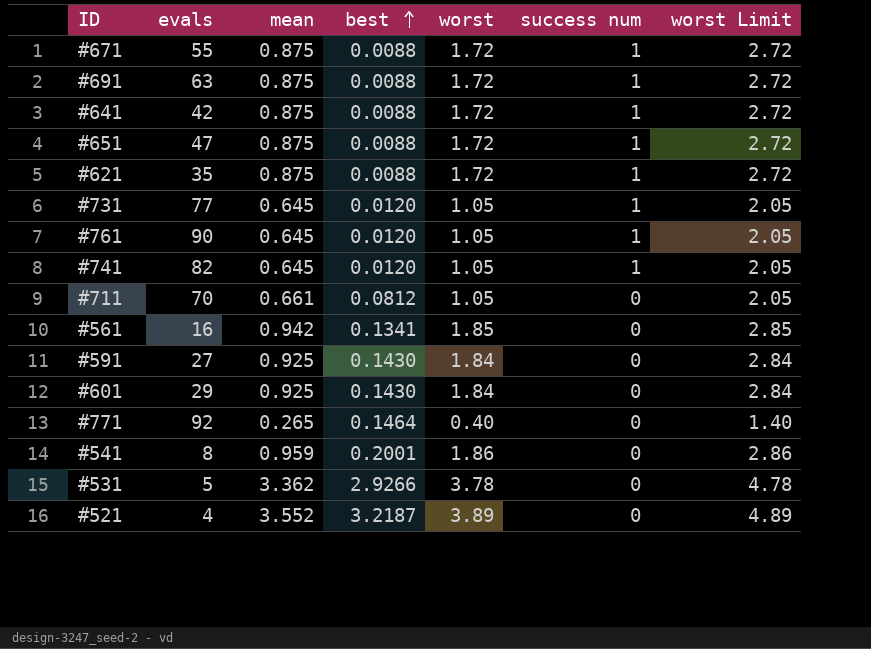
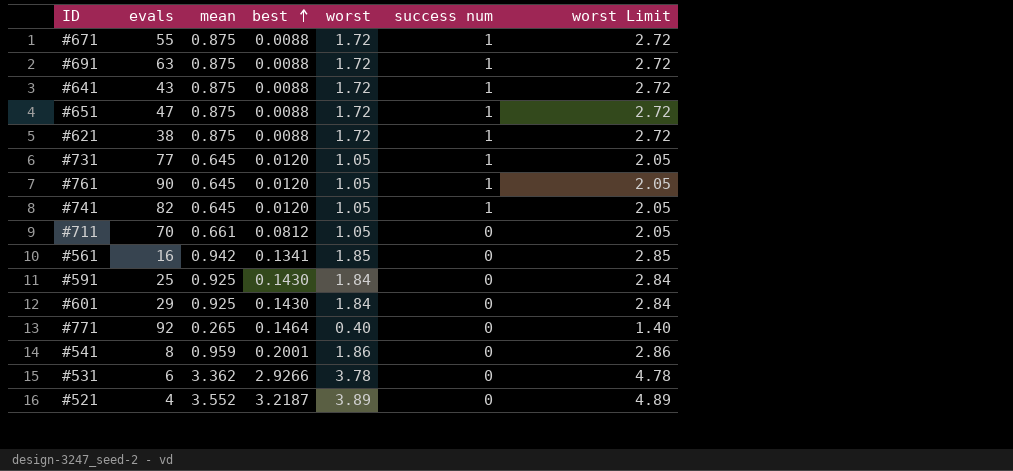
#641 | evals: 42 -> 43
#621 | evals: 35 -> 38
#591 | evals: 27 -> 25
#531 | evals: 5 -> 6

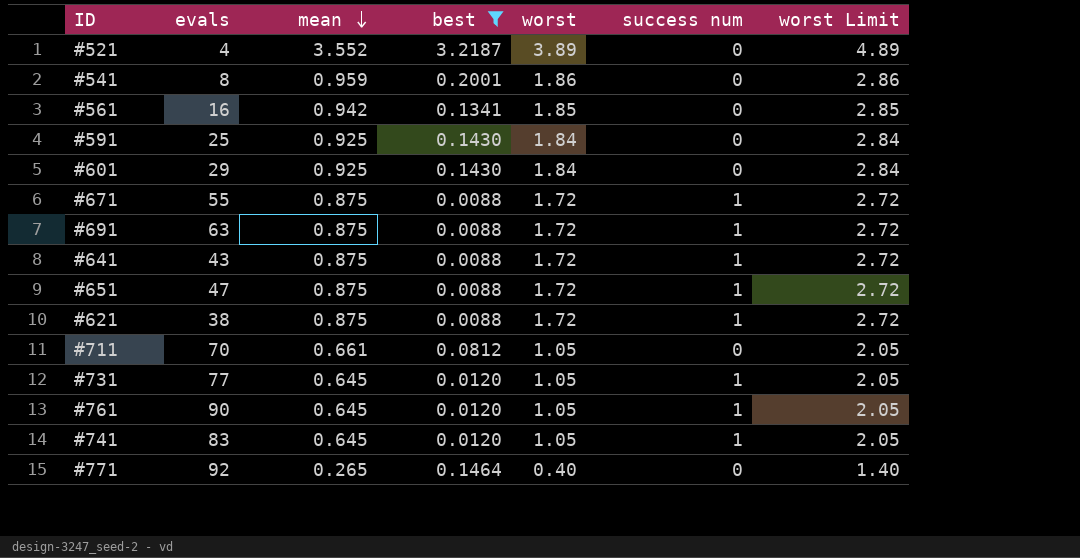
filter: none -> best != 2.9266
row order: best ascending -> mean descending
#741 | evals: 82 -> 83

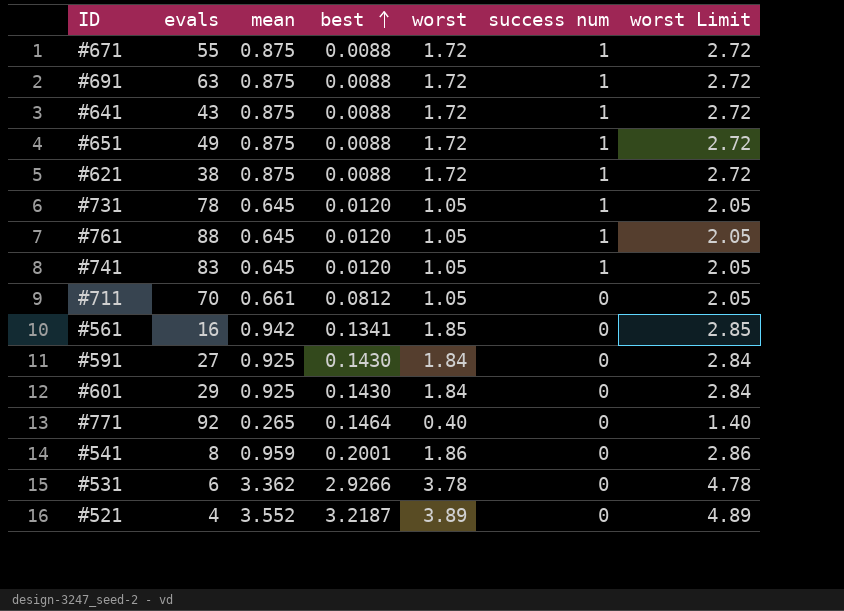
filter: best != 2.9266 -> none
row order: mean descending -> best ascending
#651 | evals: 47 -> 49
#731 | evals: 77 -> 78
#761 | evals: 90 -> 88
#591 | evals: 25 -> 27

